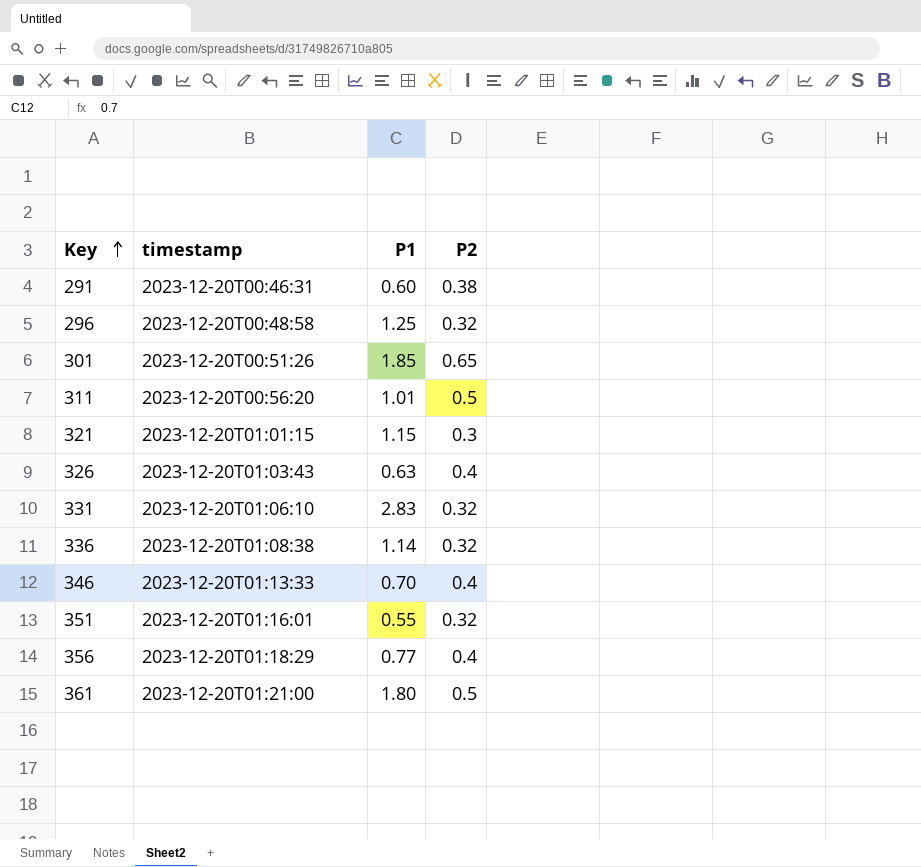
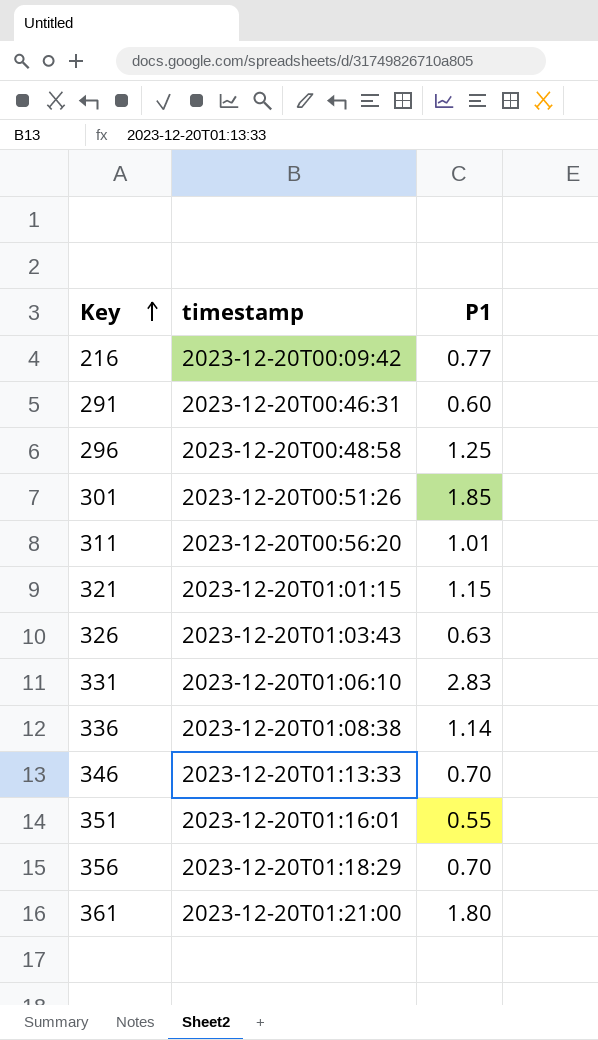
column P2 | position: 4 -> none
row 216: none -> 2023-12-20T00:09:42 | 0.77
356 | P1: 0.77 -> 0.70

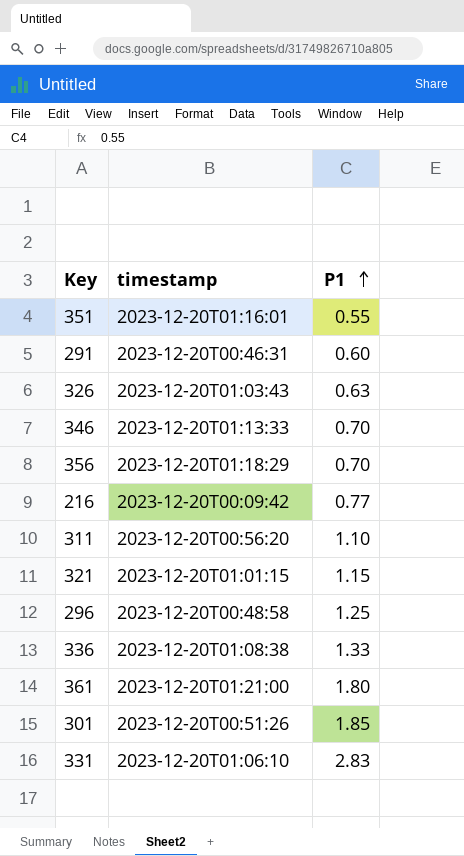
row order: Key ascending -> P1 ascending
311 | P1: 1.01 -> 1.10
336 | P1: 1.14 -> 1.33

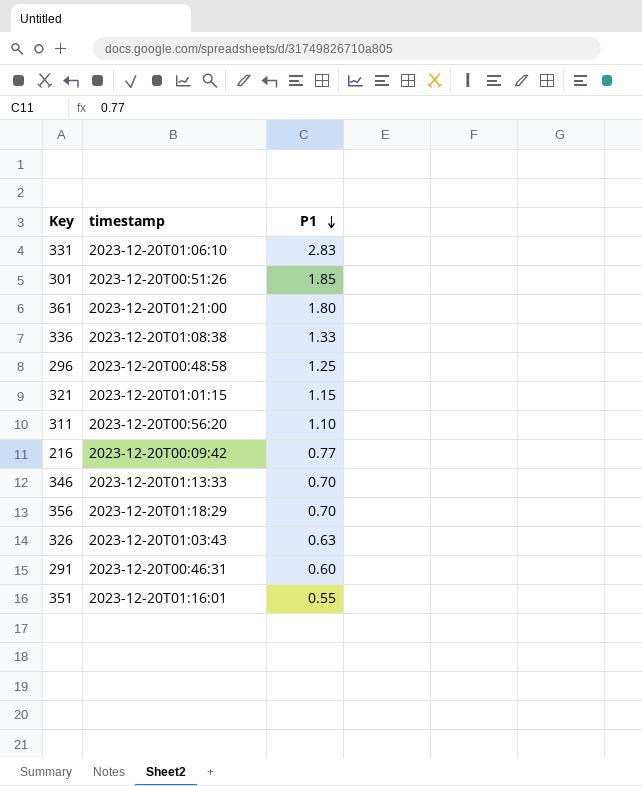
row order: P1 ascending -> P1 descending

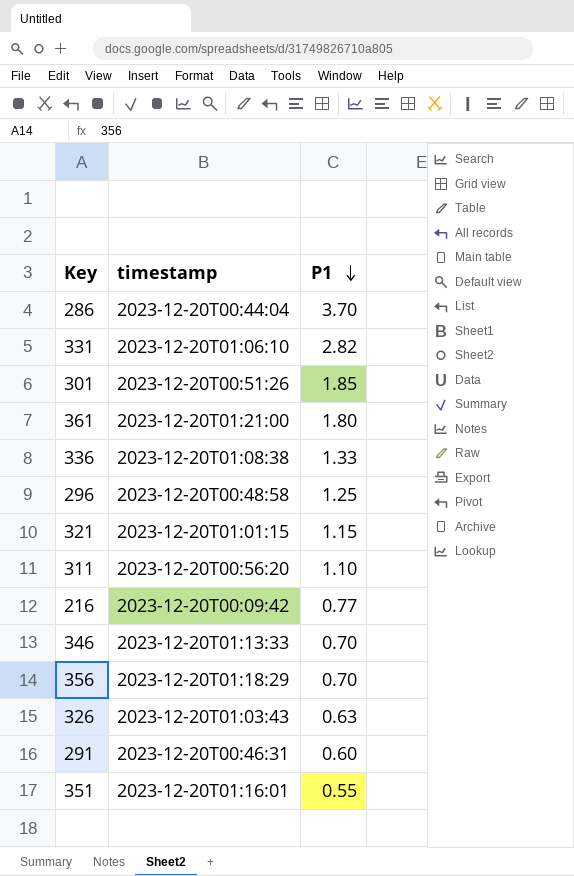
row 286: none -> 2023-12-20T00:44:04 | 3.70
331 | P1: 2.83 -> 2.82

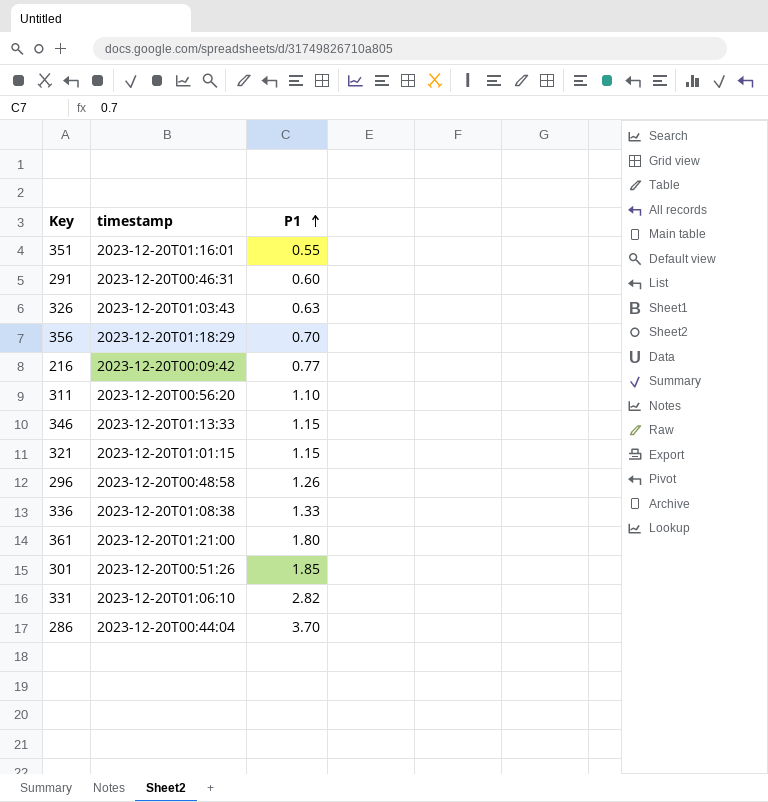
row order: P1 descending -> P1 ascending
346 | P1: 0.70 -> 1.15
296 | P1: 1.25 -> 1.26

